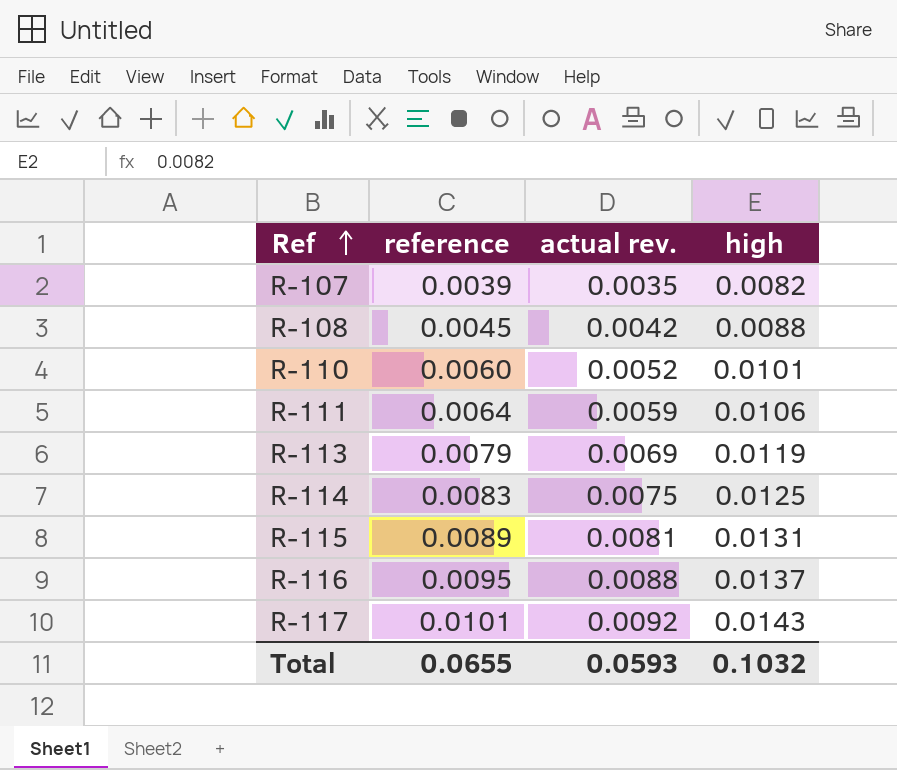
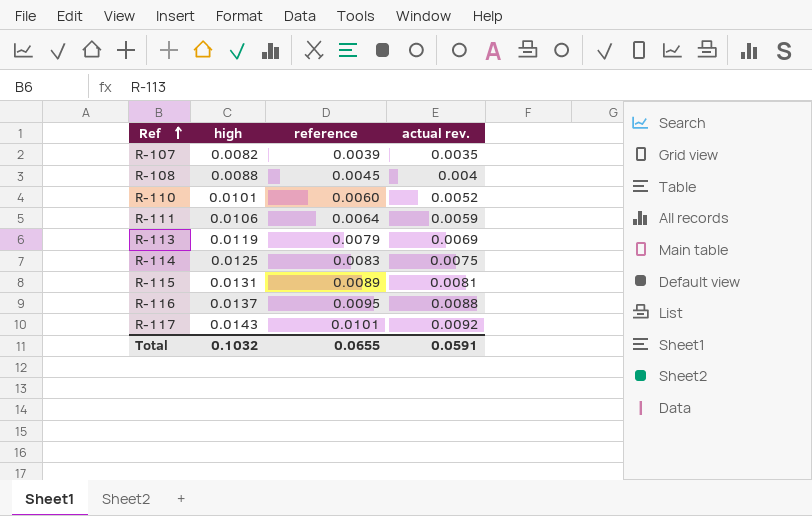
column high | position: 4 -> 2
R-108 | actual rev.: 0.0042 -> 0.004
Total | actual rev.: 0.0593 -> 0.0591

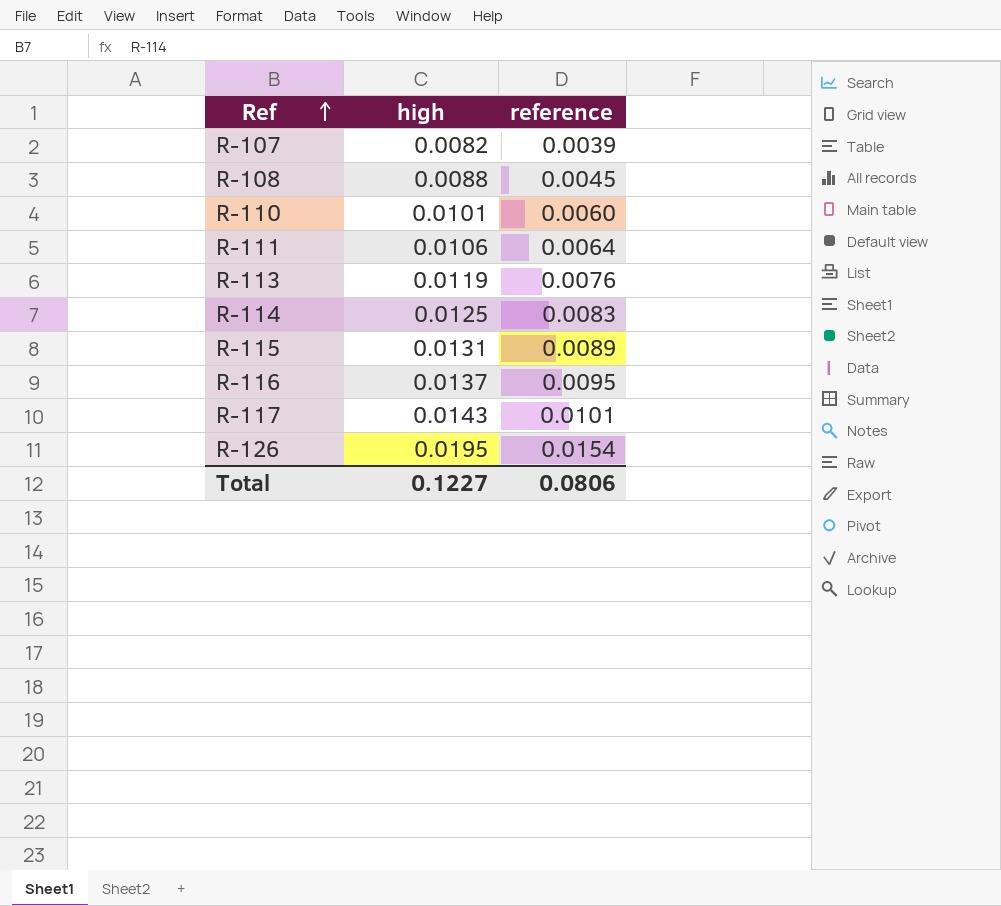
column actual rev. | position: 4 -> none
R-113 | reference: 0.0079 -> 0.0076
row R-126: none -> 0.0195 | 0.0154
Total | high: 0.1032 -> 0.1227
Total | reference: 0.0655 -> 0.0806

